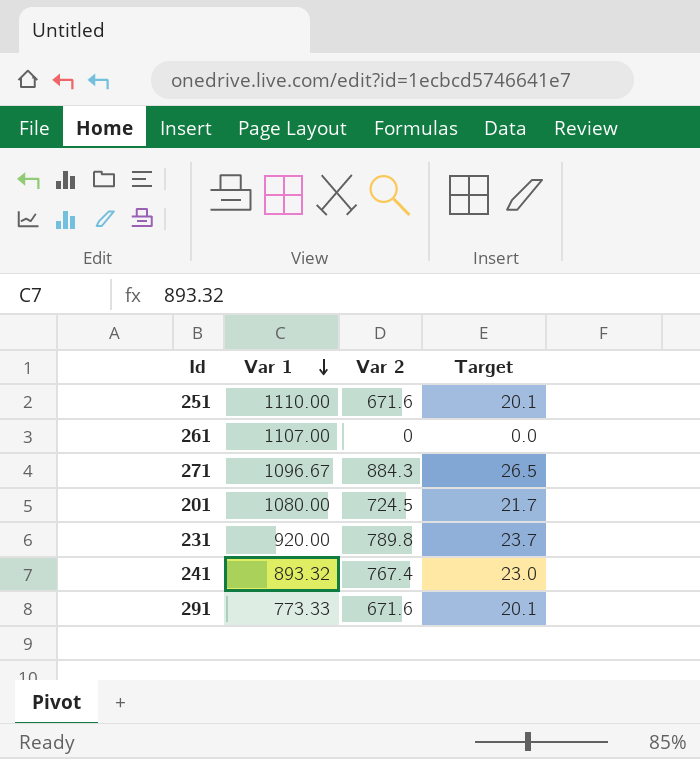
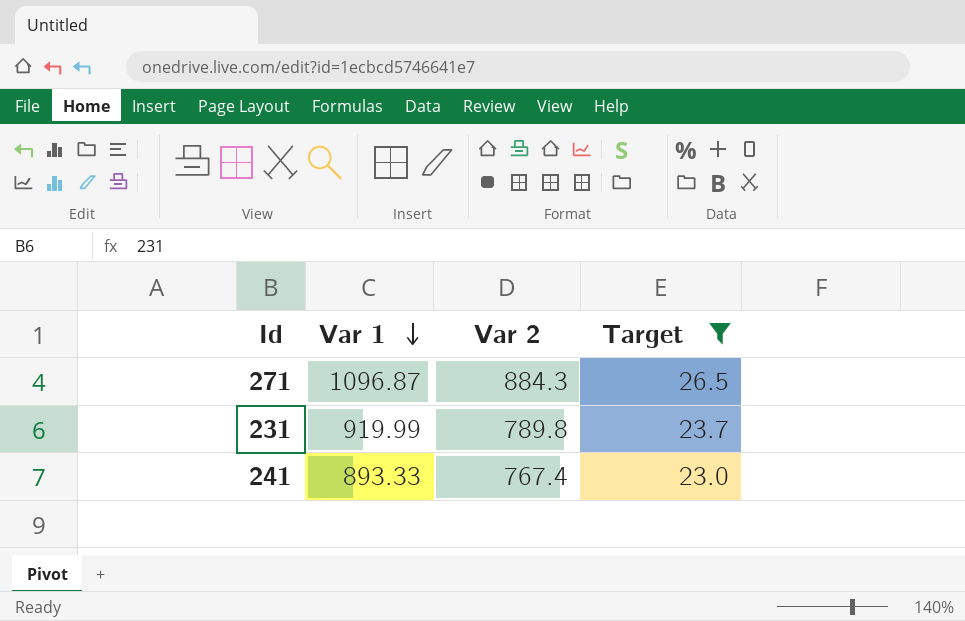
filter: none -> Target >= 23.0
271 | Var 1: 1096.67 -> 1096.87
231 | Var 1: 920.00 -> 919.99
241 | Var 1: 893.32 -> 893.33

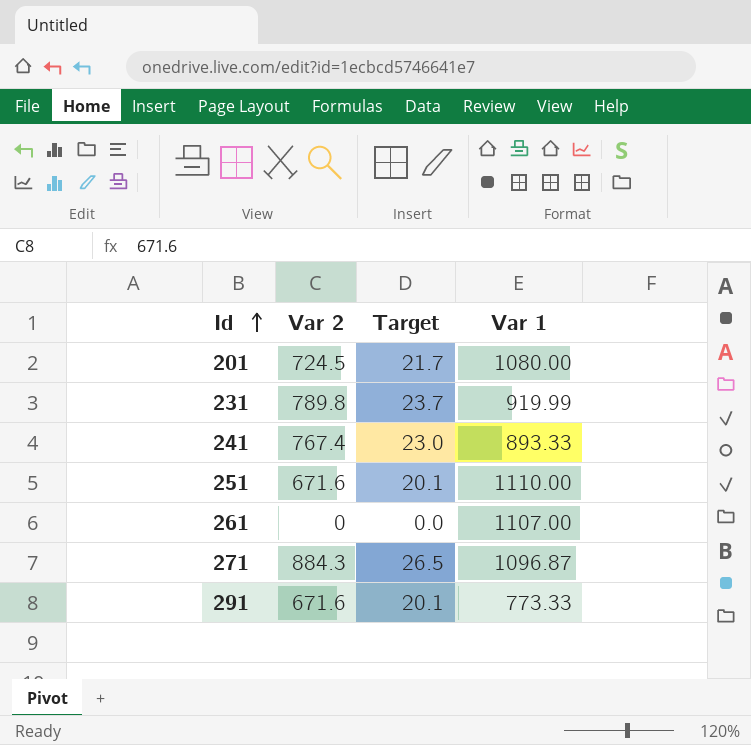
filter: Target >= 23.0 -> none
row order: Var 1 descending -> Id ascending
column Var 1 | position: 2 -> 4

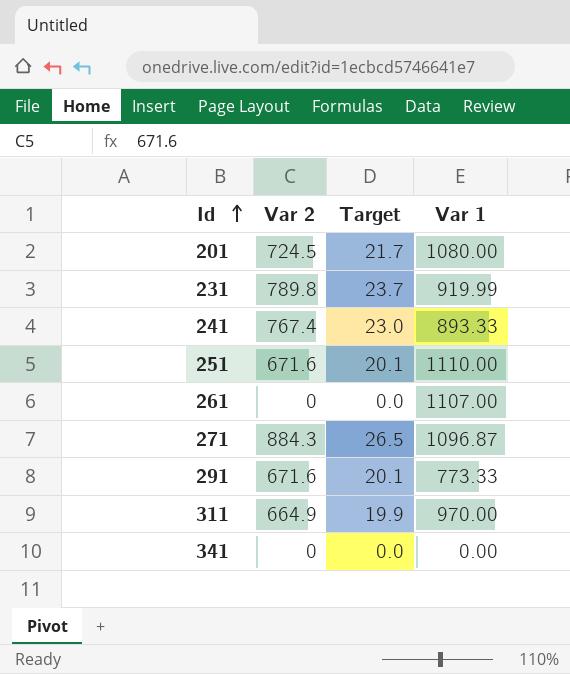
row 311: none -> 664.9 | 19.9 | 970.00
row 341: none -> 0 | 0.0 | 0.00

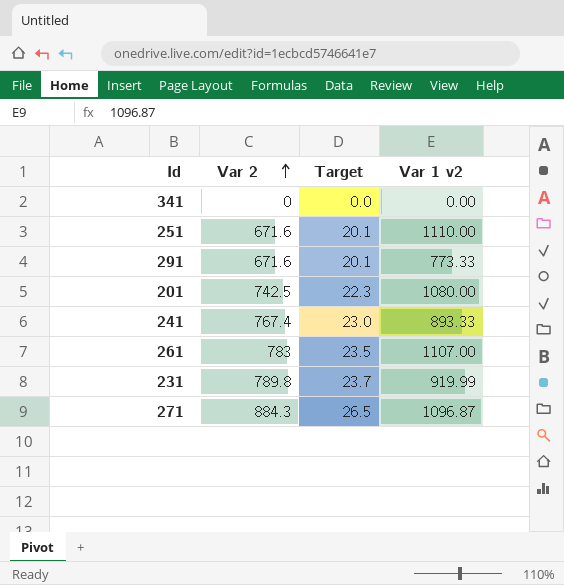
row order: Id ascending -> Var 2 ascending
column name: Var 1 -> Var 1 v2
row 311: 664.9 | 19.9 | 970.00 -> none
201 | Var 2: 724.5 -> 742.5
201 | Target: 21.7 -> 22.3
261 | Var 2: 0 -> 783
261 | Target: 0.0 -> 23.5

